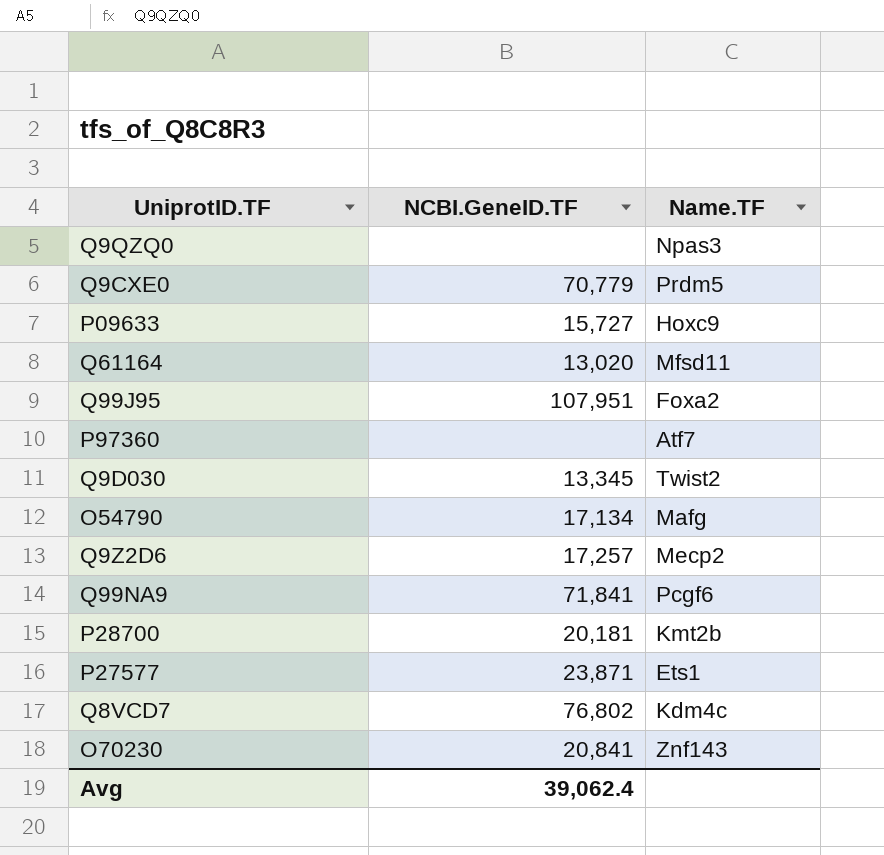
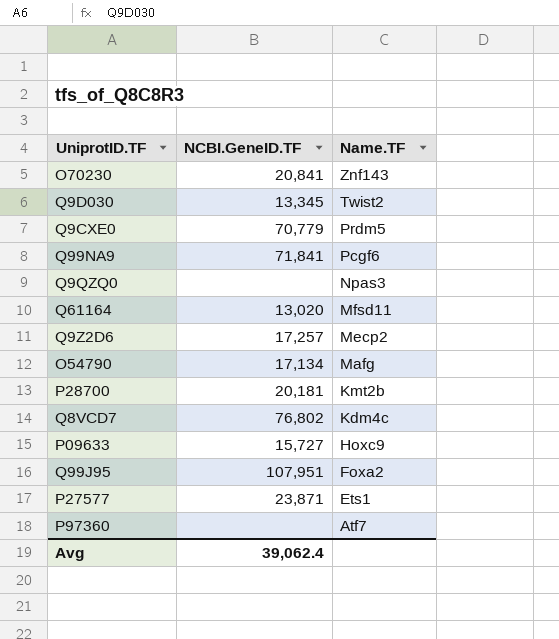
row order: none -> Name.TF descending

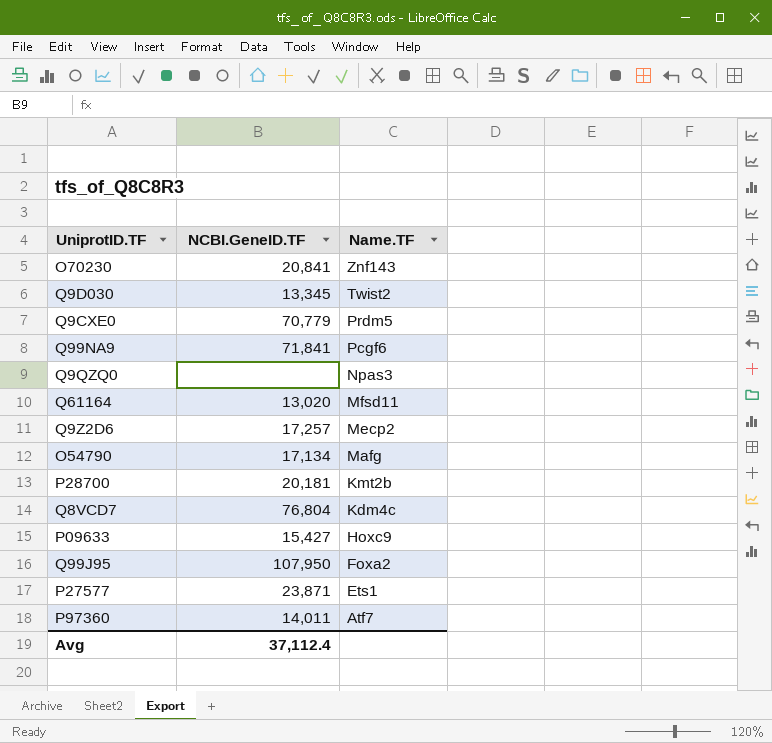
Q8VCD7 | NCBI.GeneID.TF: 76,802 -> 76,804
P09633 | NCBI.GeneID.TF: 15,727 -> 15,427
Q99J95 | NCBI.GeneID.TF: 107,951 -> 107,950
P97360 | NCBI.GeneID.TF: none -> 14,011
Avg | NCBI.GeneID.TF: 39,062.4 -> 37,112.4

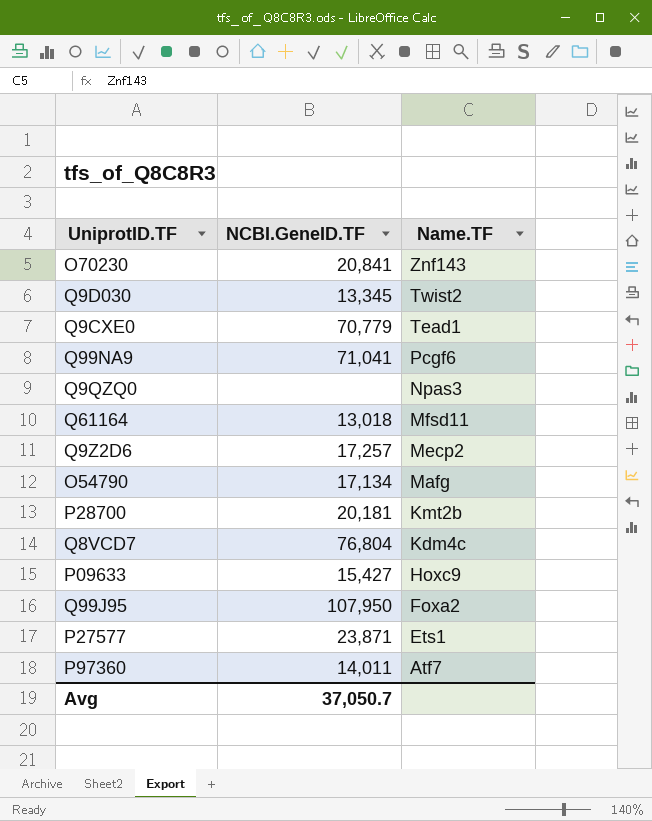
Q9CXE0 | Name.TF: Prdm5 -> Tead1
Q99NA9 | NCBI.GeneID.TF: 71,841 -> 71,041
Q61164 | NCBI.GeneID.TF: 13,020 -> 13,018
Avg | NCBI.GeneID.TF: 37,112.4 -> 37,050.7

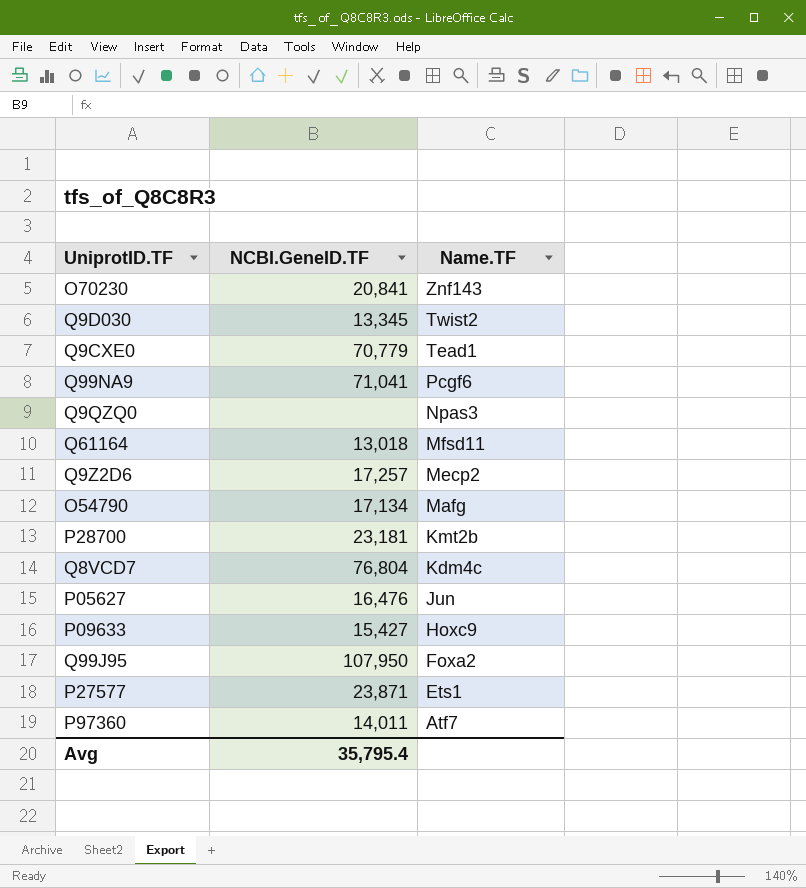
P28700 | NCBI.GeneID.TF: 20,181 -> 23,181
row P05627: none -> 16,476 | Jun
Avg | NCBI.GeneID.TF: 37,050.7 -> 35,795.4

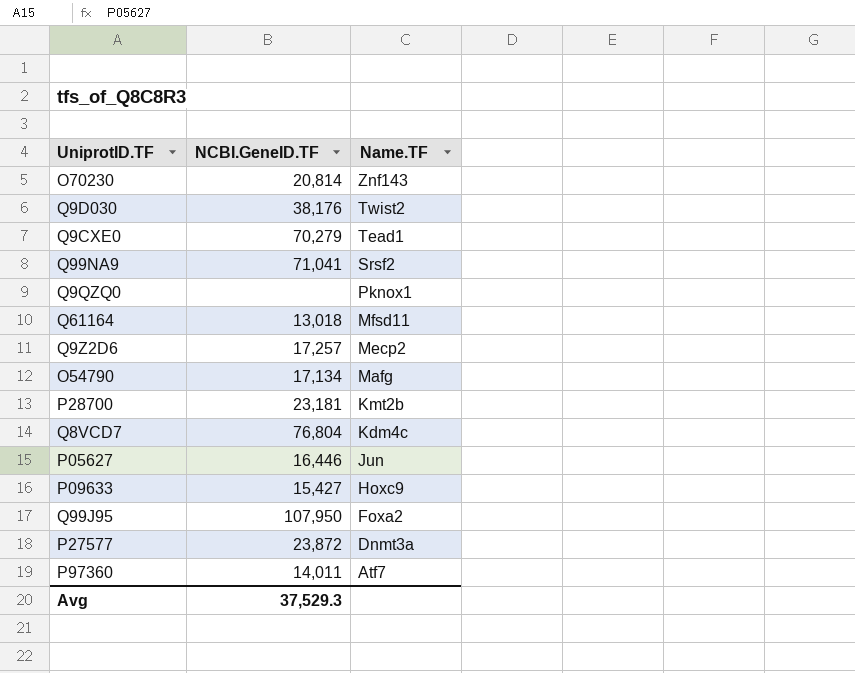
O70230 | NCBI.GeneID.TF: 20,841 -> 20,814
Q9D030 | NCBI.GeneID.TF: 13,345 -> 38,176
Q9CXE0 | NCBI.GeneID.TF: 70,779 -> 70,279
Q99NA9 | Name.TF: Pcgf6 -> Srsf2
Q9QZQ0 | Name.TF: Npas3 -> Pknox1
P05627 | NCBI.GeneID.TF: 16,476 -> 16,446
P27577 | NCBI.GeneID.TF: 23,871 -> 23,872
P27577 | Name.TF: Ets1 -> Dnmt3a
Avg | NCBI.GeneID.TF: 35,795.4 -> 37,529.3

